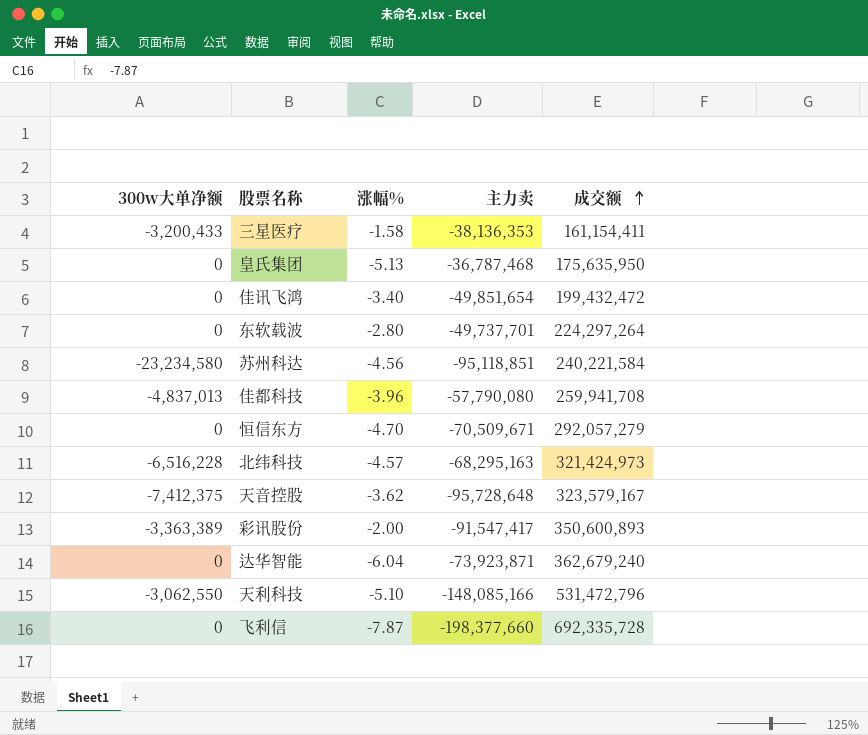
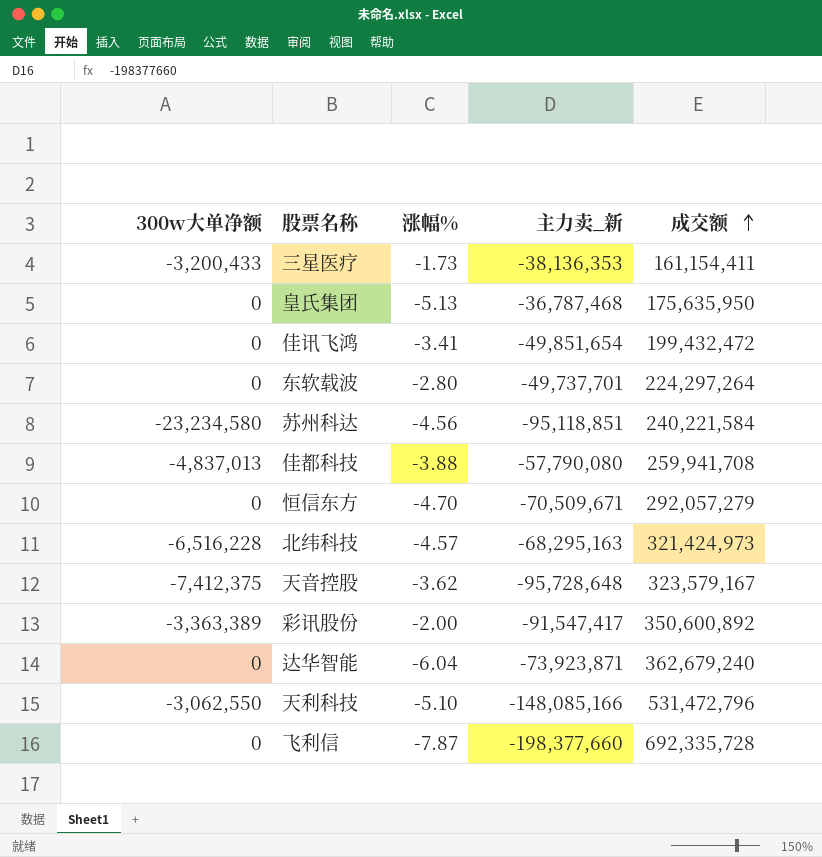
column name: 主力卖 -> 主力卖_新
三星医疗 | 涨幅%: -1.58 -> -1.73
佳讯飞鸿 | 涨幅%: -3.40 -> -3.41
佳都科技 | 涨幅%: -3.96 -> -3.88
彩讯股份 | 成交额: 350,600,893 -> 350,600,892

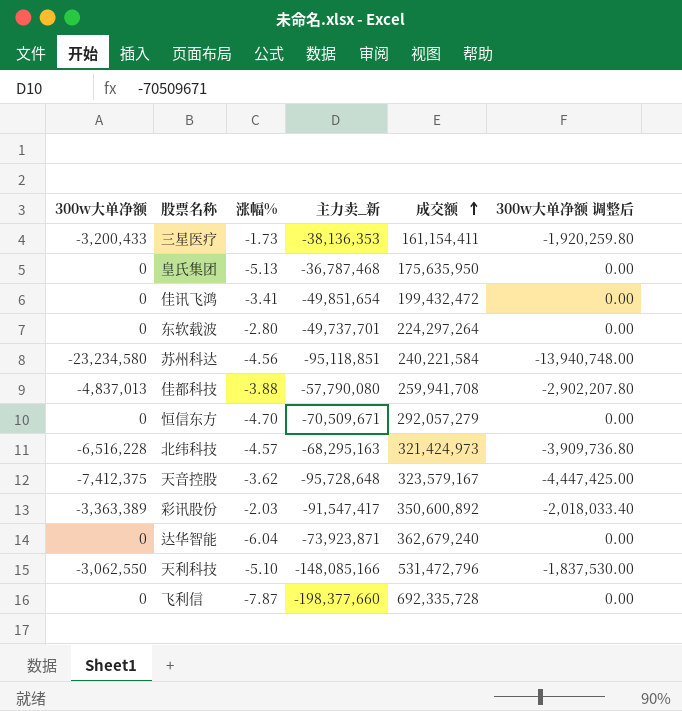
column 300w大单净额 调整后 | formula: none -> [300w大单净额] * 0.6
彩讯股份 | 涨幅%: -2.00 -> -2.03

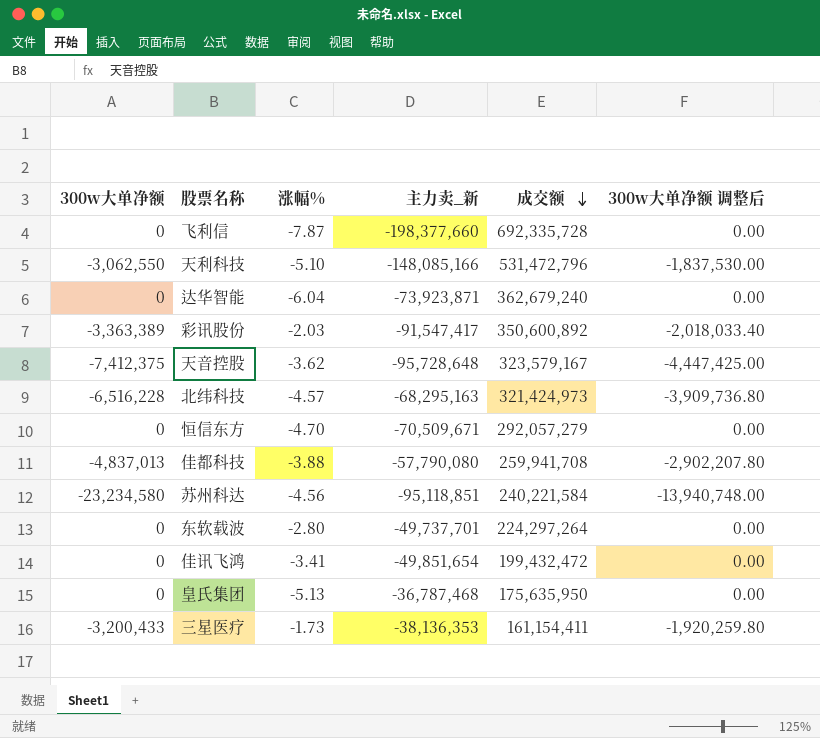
row order: 成交额 ascending -> 成交额 descending

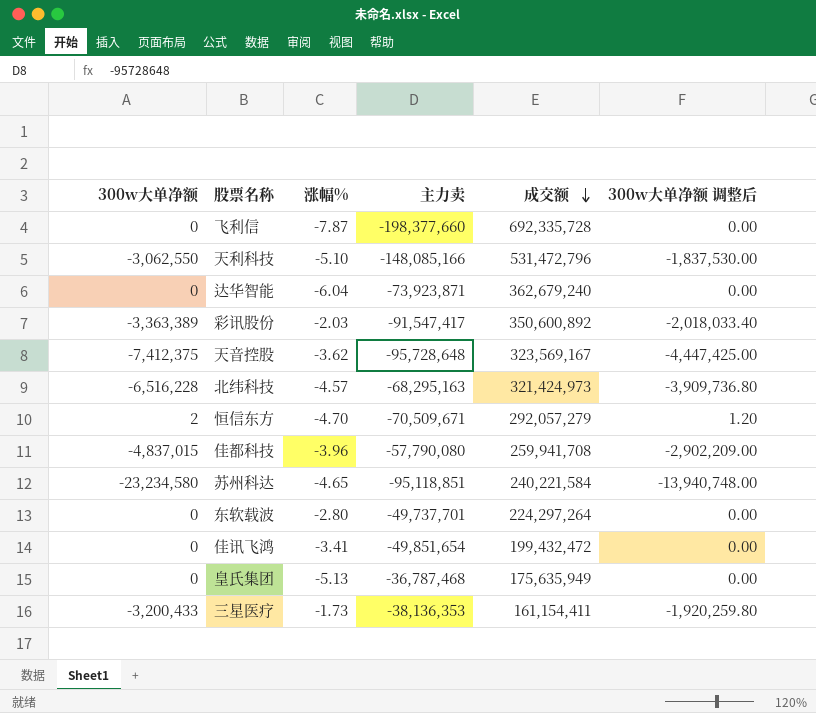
column name: 主力卖_新 -> 主力卖
天音控股 | 成交额: 323,579,167 -> 323,569,167
恒信东方 | 300w大单净额: 0 -> 2
恒信东方 | 300w大单净额 调整后: 0.00 -> 1.20
佳都科技 | 300w大单净额: -4,837,013 -> -4,837,015
佳都科技 | 涨幅%: -3.88 -> -3.96
佳都科技 | 300w大单净额 调整后: -2,902,207.80 -> -2,902,209.00
苏州科达 | 涨幅%: -4.56 -> -4.65
皇氏集团 | 成交额: 175,635,950 -> 175,635,949

